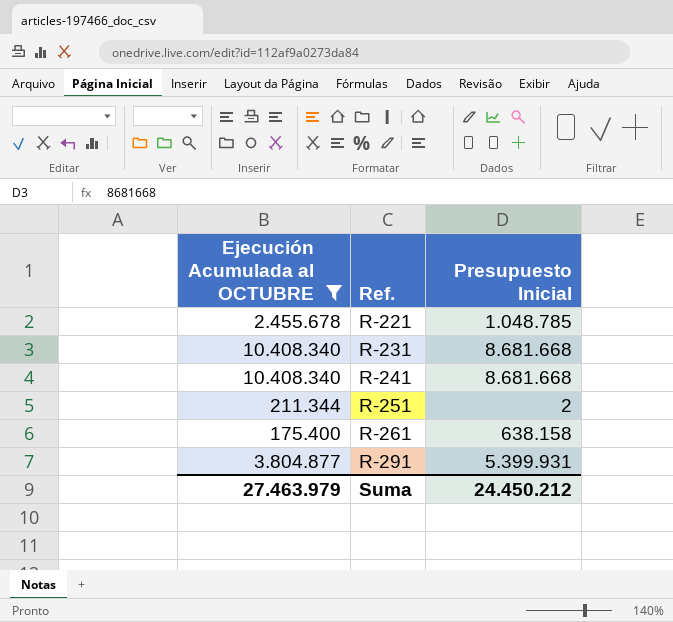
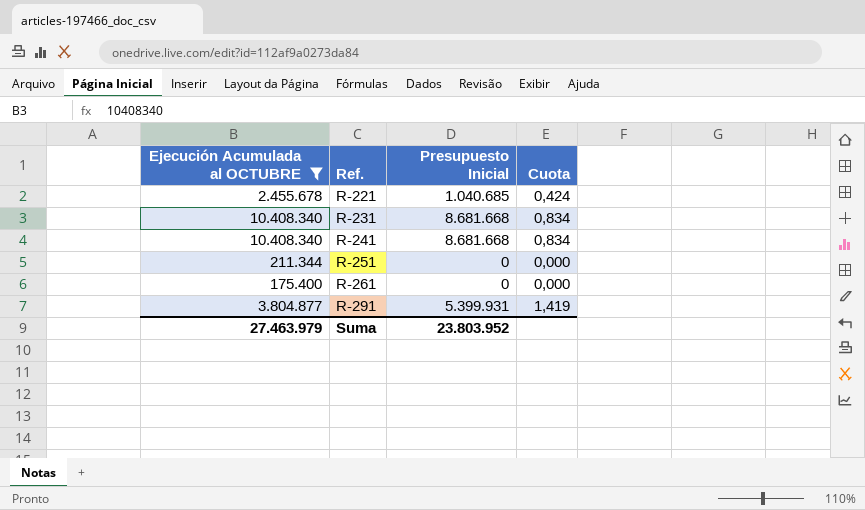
column Cuota | formula: none -> [Presupuesto Inicial] / [Ejecución Acumulada al OCTUBRE]
R-221 | Presupuesto Inicial: 1.048.785 -> 1.040.685
R-251 | Presupuesto Inicial: 2 -> 0
R-261 | Presupuesto Inicial: 638.158 -> 0
Suma | Presupuesto Inicial: 24.450.212 -> 23.803.952

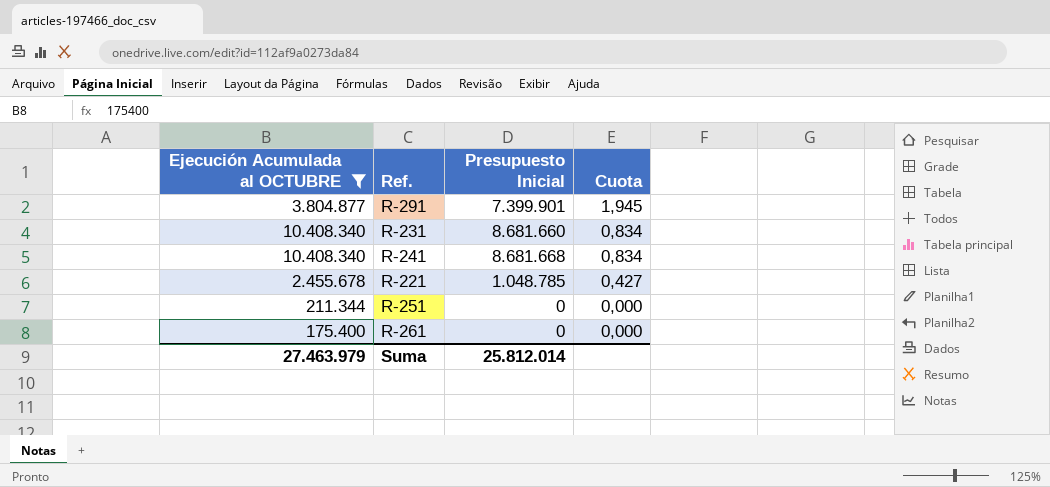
row order: Ref. ascending -> Cuota descending
R-291 | Presupuesto Inicial: 5.399.931 -> 7.399.901
R-291 | Cuota: 1,419 -> 1,945
R-231 | Presupuesto Inicial: 8.681.668 -> 8.681.660
R-221 | Presupuesto Inicial: 1.040.685 -> 1.048.785
R-221 | Cuota: 0,424 -> 0,427
Suma | Presupuesto Inicial: 23.803.952 -> 25.812.014

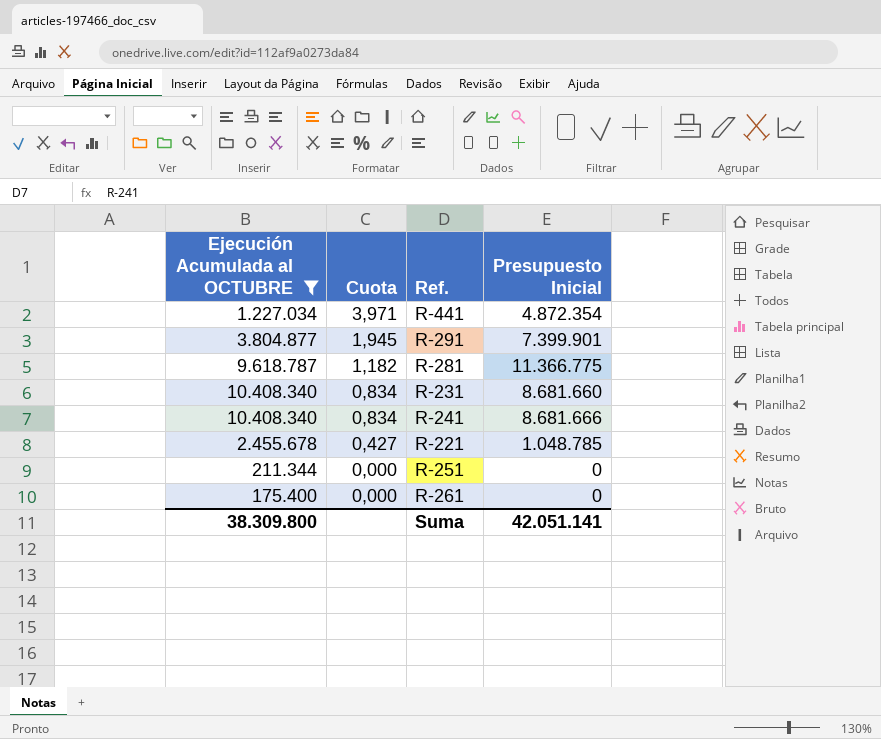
column Cuota | position: 4 -> 2
row R-441: none -> 1.227.034 | 3,971 | 4.872.354
row R-281: none -> 9.618.787 | 1,182 | 11.366.775
R-241 | Presupuesto Inicial: 8.681.668 -> 8.681.666
Suma | Ejecución Acumulada al OCTUBRE: 27.463.979 -> 38.309.800
Suma | Presupuesto Inicial: 25.812.014 -> 42.051.141

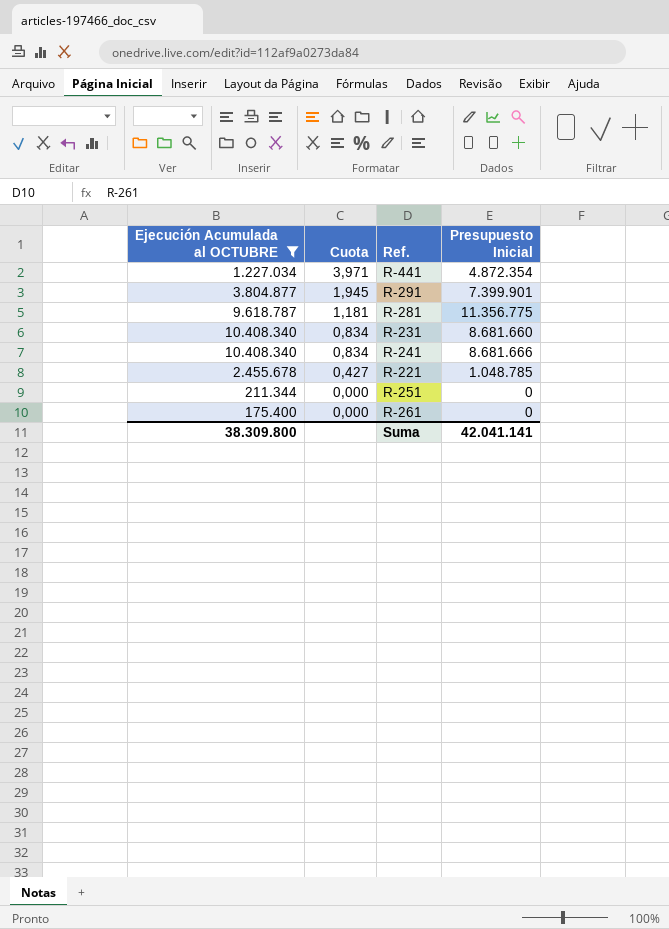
R-281 | Cuota: 1,182 -> 1,181
R-281 | Presupuesto Inicial: 11.366.775 -> 11.356.775
Suma | Presupuesto Inicial: 42.051.141 -> 42.041.141

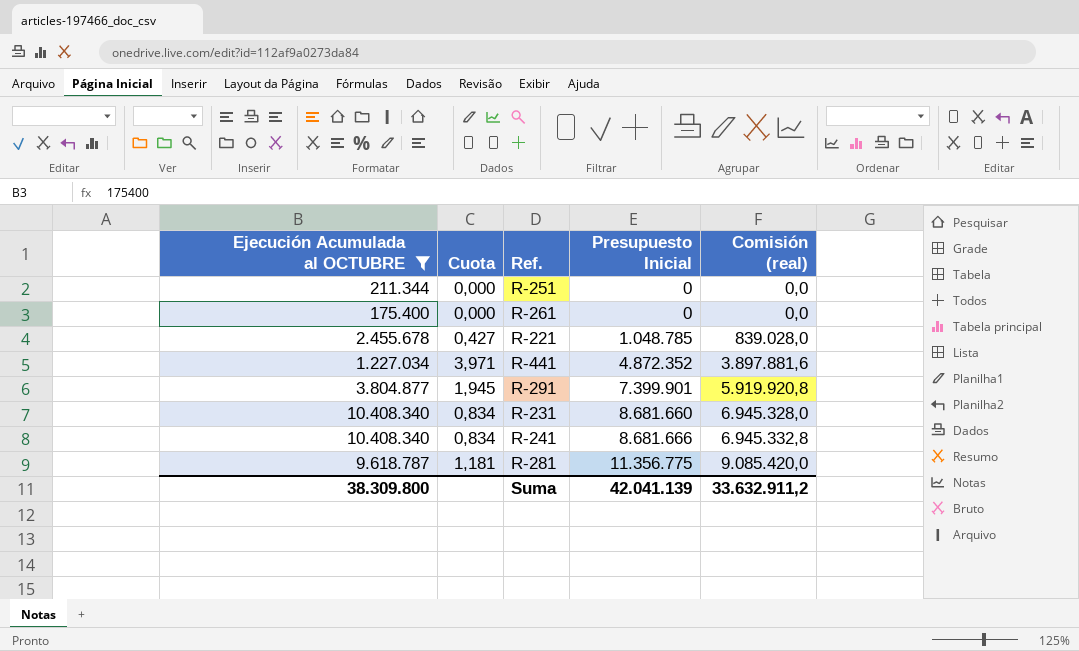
row order: Cuota descending -> Presupuesto Inicial ascending
column Comisión (real) | formula: none -> [Presupuesto Inicial] * 0,8
R-441 | Presupuesto Inicial: 4.872.354 -> 4.872.352
Suma | Presupuesto Inicial: 42.041.141 -> 42.041.139

